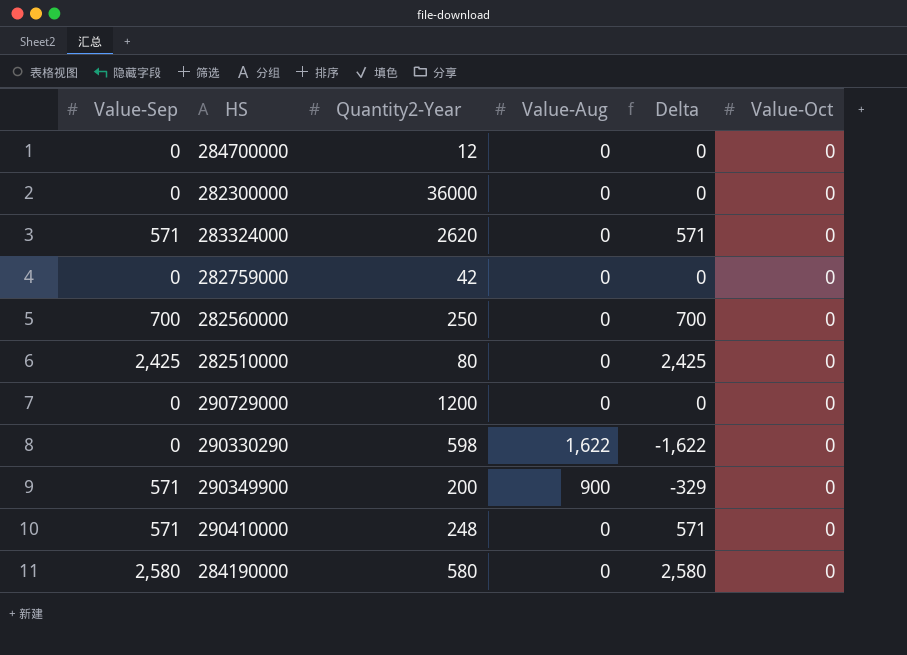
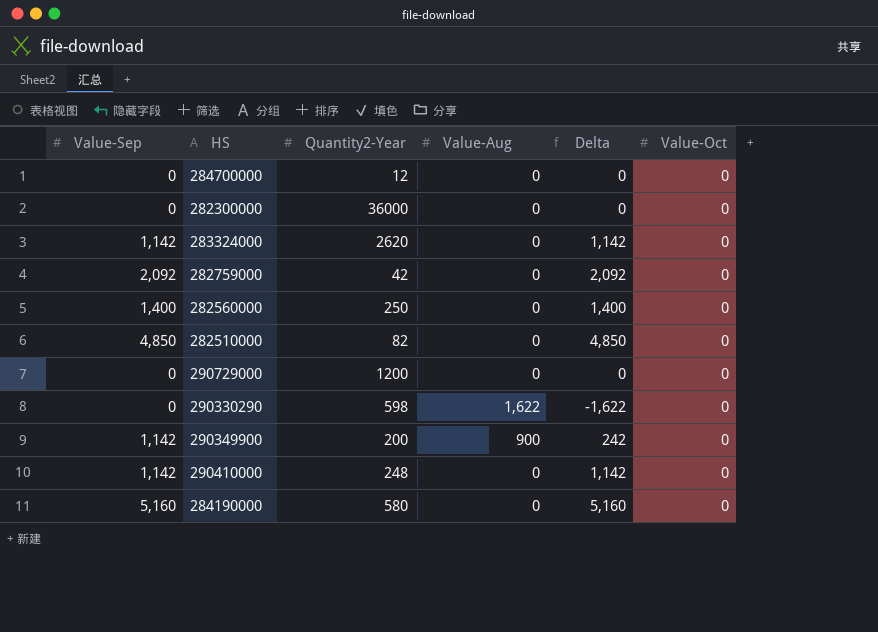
283324000 | Value-Sep: 571 -> 1,142
283324000 | Delta: 571 -> 1,142
282759000 | Value-Sep: 0 -> 2,092
282759000 | Delta: 0 -> 2,092
282560000 | Value-Sep: 700 -> 1,400
282560000 | Delta: 700 -> 1,400
282510000 | Value-Sep: 2,425 -> 4,850
282510000 | Quantity2-Year: 80 -> 82
282510000 | Delta: 2,425 -> 4,850
290349900 | Value-Sep: 571 -> 1,142
290349900 | Delta: -329 -> 242
290410000 | Value-Sep: 571 -> 1,142
290410000 | Delta: 571 -> 1,142
284190000 | Value-Sep: 2,580 -> 5,160
284190000 | Delta: 2,580 -> 5,160

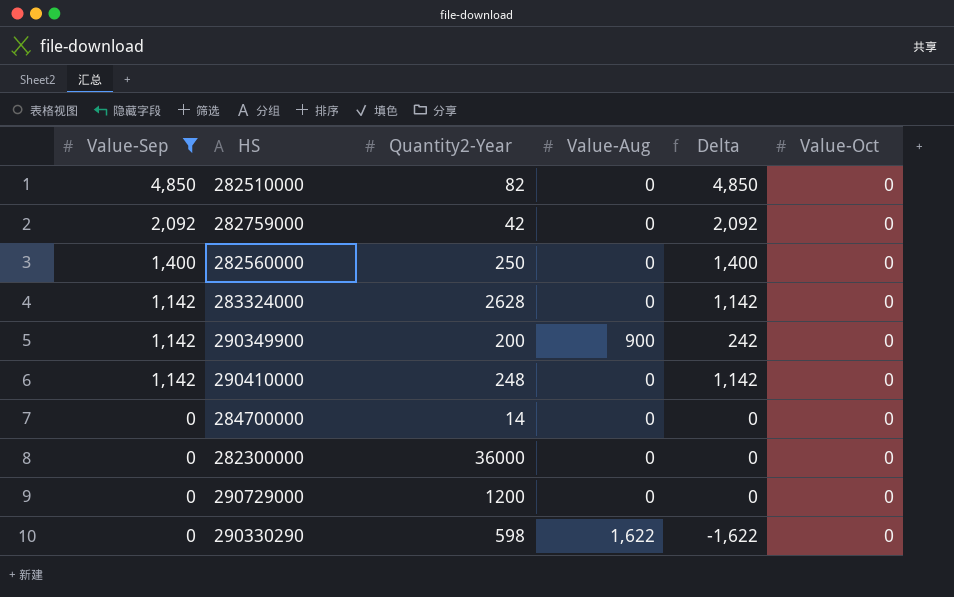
filter: none -> Value-Sep != 5,160
row order: none -> Value-Sep descending
283324000 | Quantity2-Year: 2620 -> 2628
284700000 | Quantity2-Year: 12 -> 14

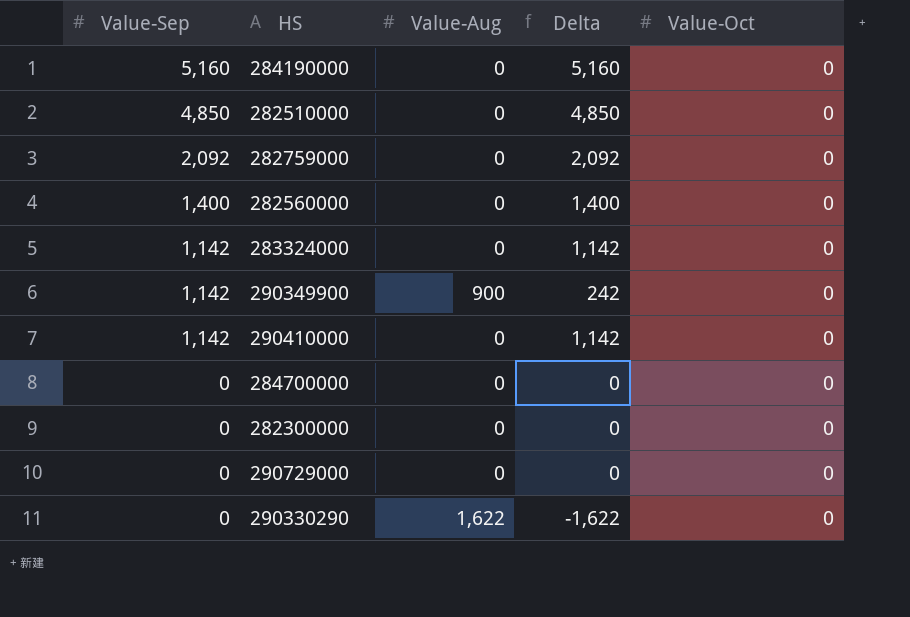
filter: Value-Sep != 5,160 -> none
column Quantity2-Year | position: 3 -> none

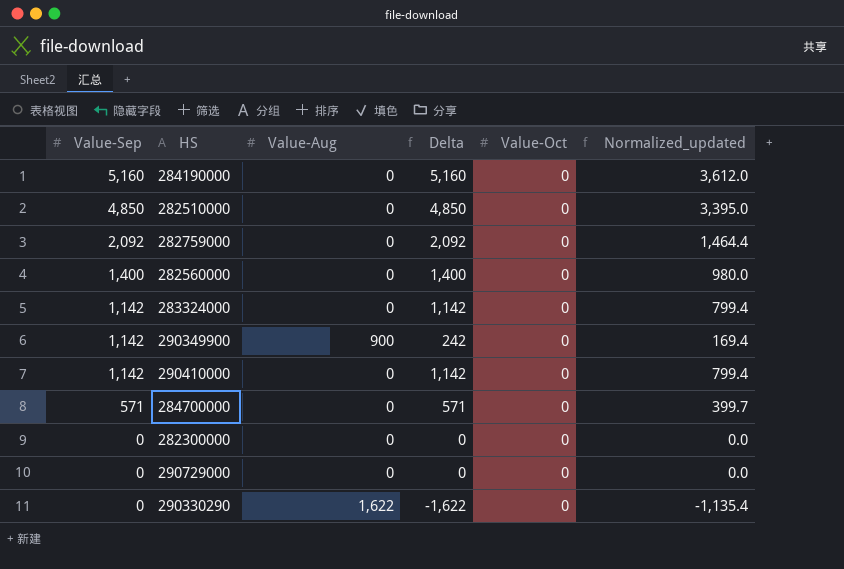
column Normalized_updated | formula: none -> [Delta] * 0.7
284700000 | Value-Sep: 0 -> 571
284700000 | Delta: 0 -> 571

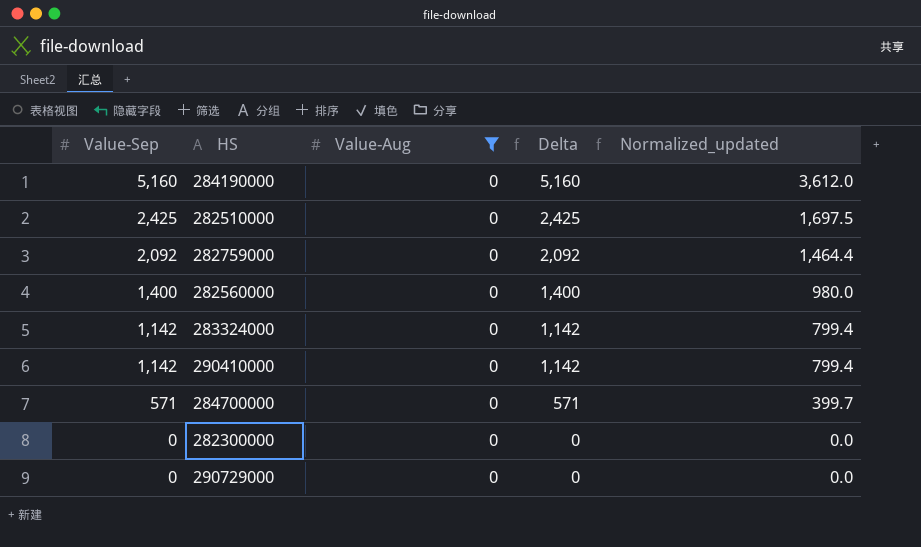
filter: none -> Value-Aug = 0
column Value-Oct | position: 5 -> none
282510000 | Value-Sep: 4,850 -> 2,425
282510000 | Delta: 4,850 -> 2,425
282510000 | Normalized_updated: 3,395.0 -> 1,697.5

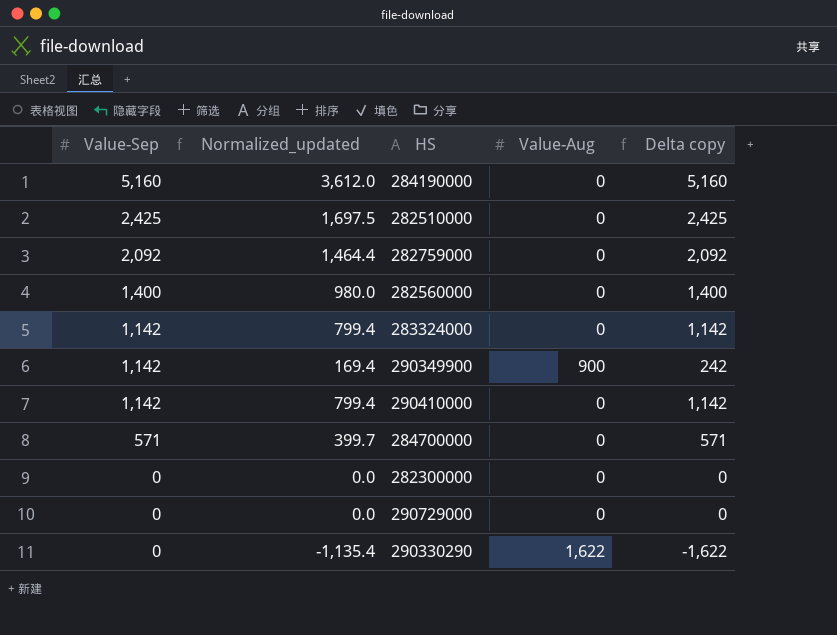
filter: Value-Aug = 0 -> none
column Normalized_updated | position: 5 -> 2
column name: Delta -> Delta copy

